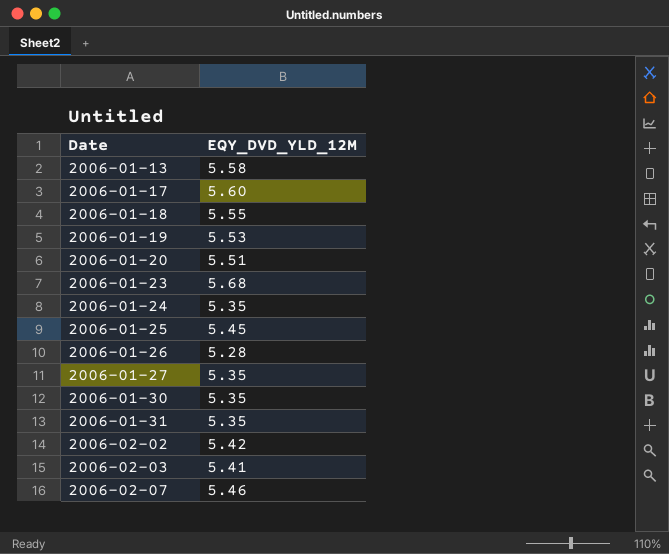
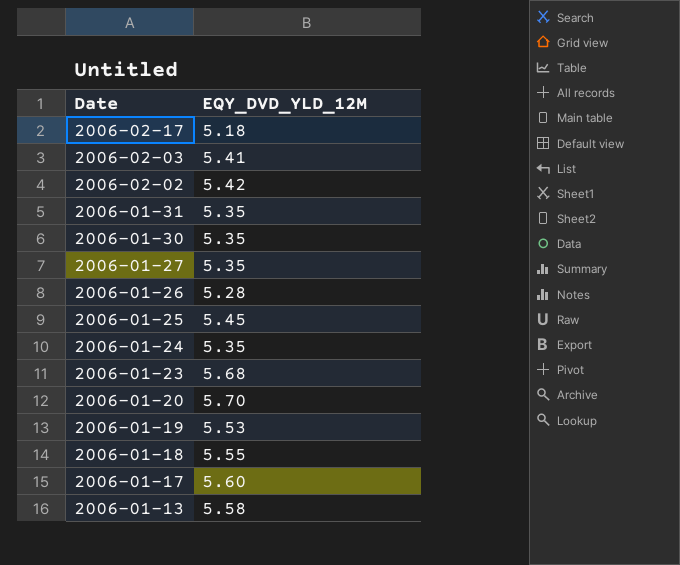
row order: Date ascending -> Date descending
row 2006-02-07: 5.46 -> none
row 2006-02-17: none -> 5.18
2006-01-20 | EQY_DVD_YLD_12M: 5.51 -> 5.70

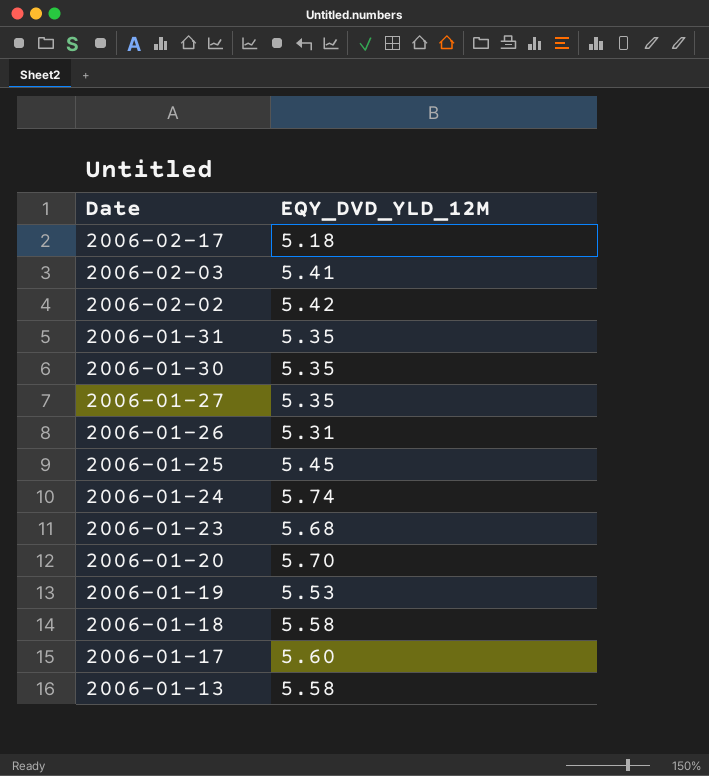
2006-01-26 | EQY_DVD_YLD_12M: 5.28 -> 5.31
2006-01-24 | EQY_DVD_YLD_12M: 5.35 -> 5.74
2006-01-18 | EQY_DVD_YLD_12M: 5.55 -> 5.58

